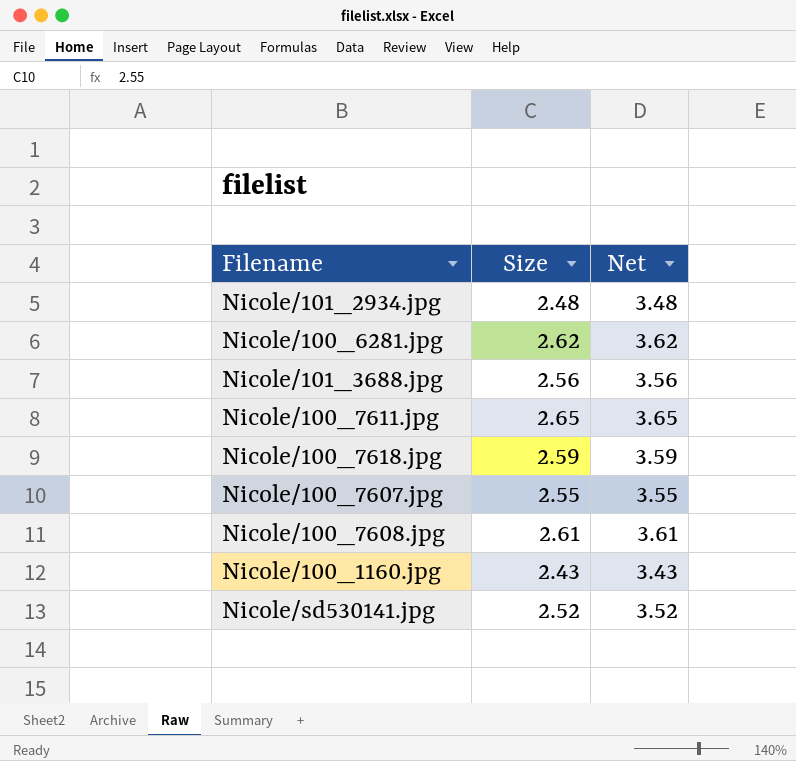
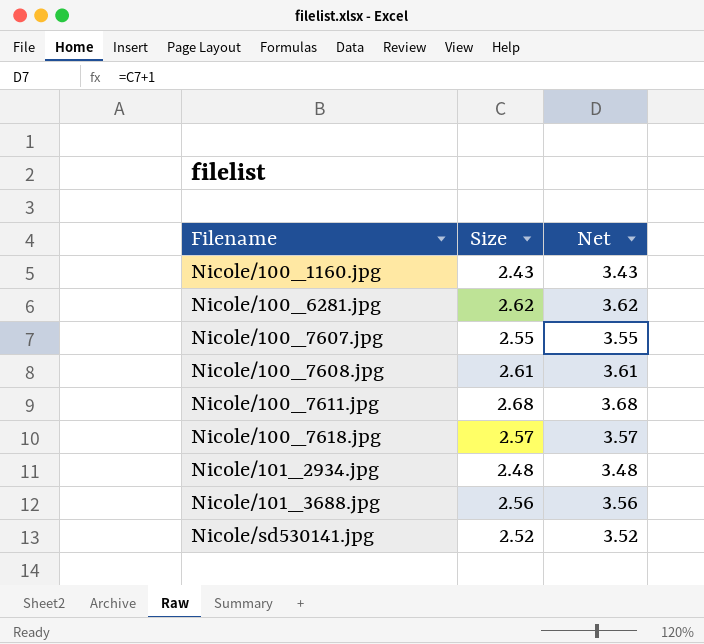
row order: none -> Filename ascending
Nicole/100_7611.jpg | Size: 2.65 -> 2.68
Nicole/100_7611.jpg | Net: 3.65 -> 3.68
Nicole/100_7618.jpg | Size: 2.59 -> 2.57
Nicole/100_7618.jpg | Net: 3.59 -> 3.57

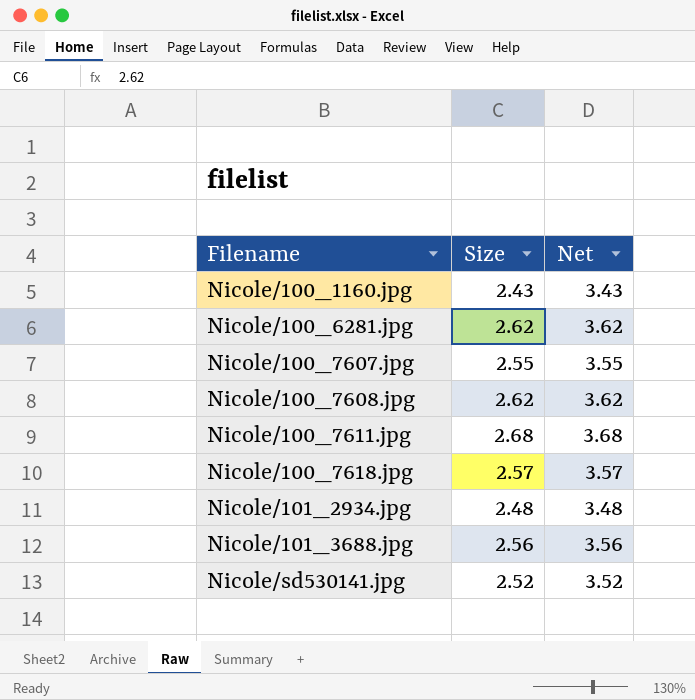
Nicole/100_7608.jpg | Size: 2.61 -> 2.62
Nicole/100_7608.jpg | Net: 3.61 -> 3.62

